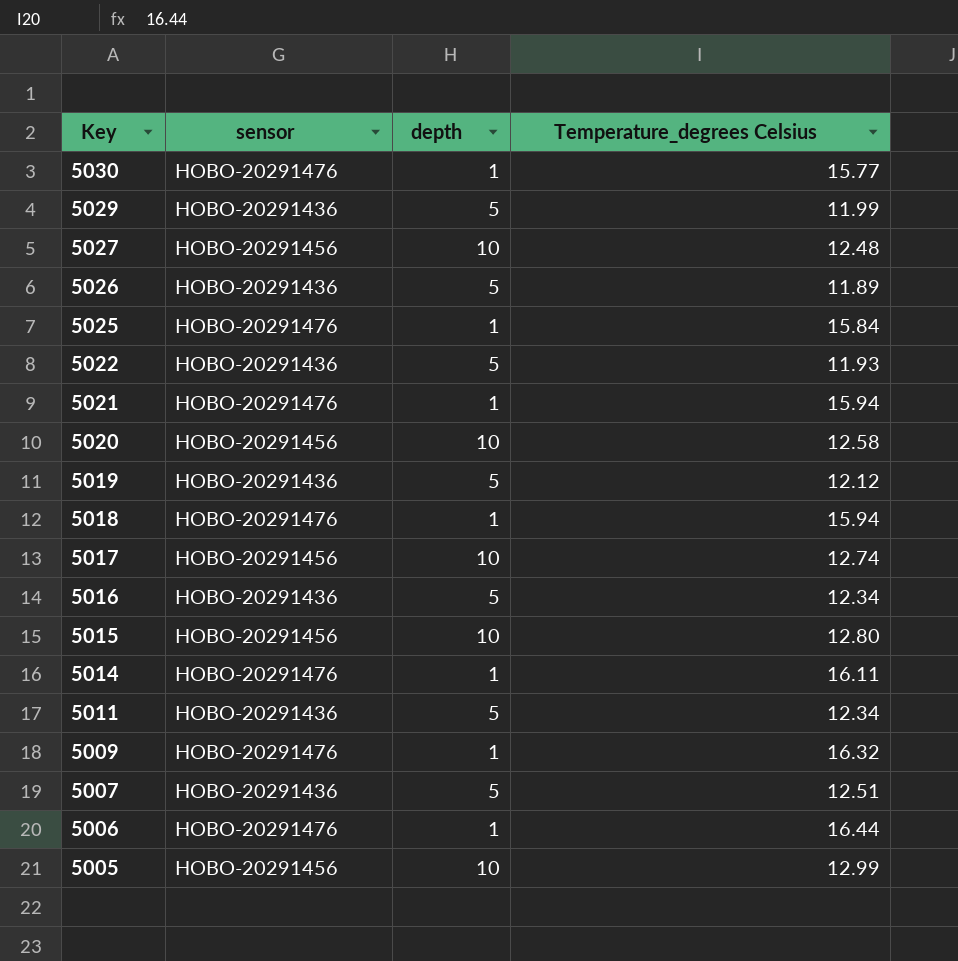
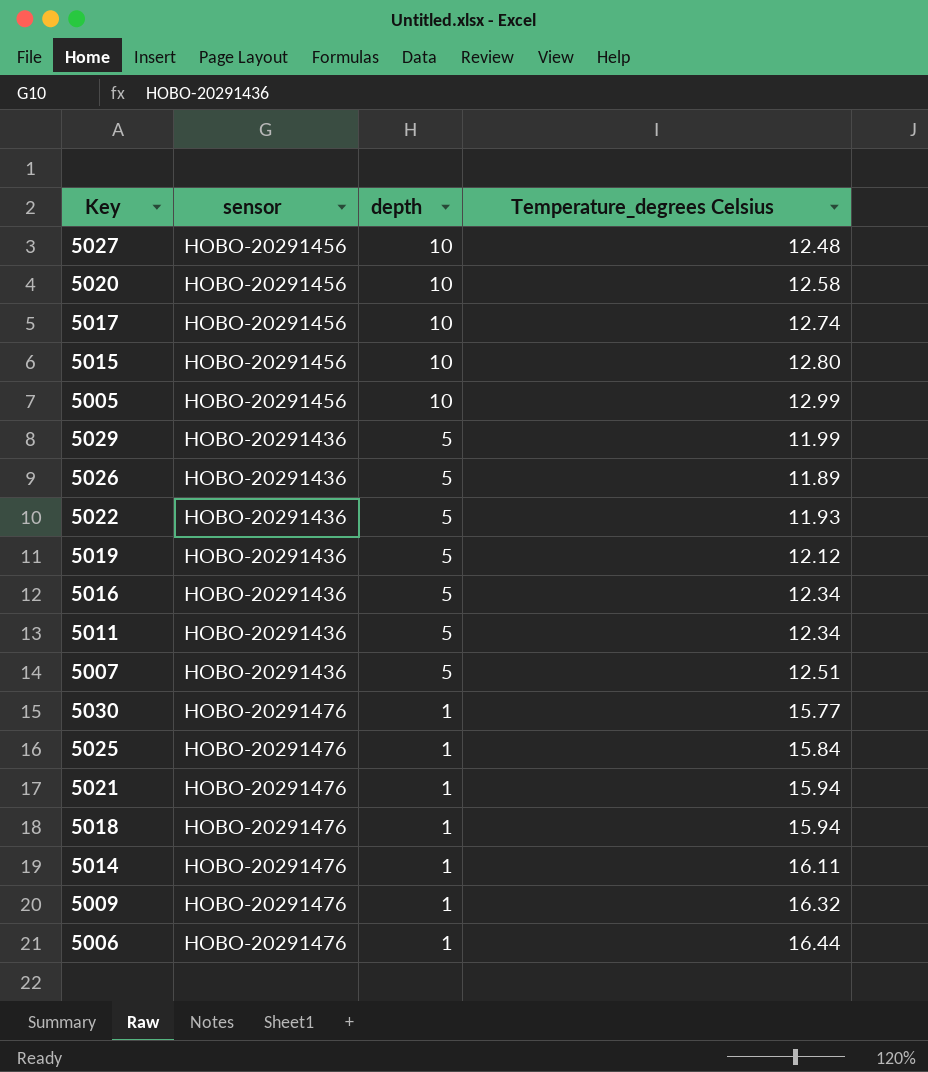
row order: Key descending -> depth descending

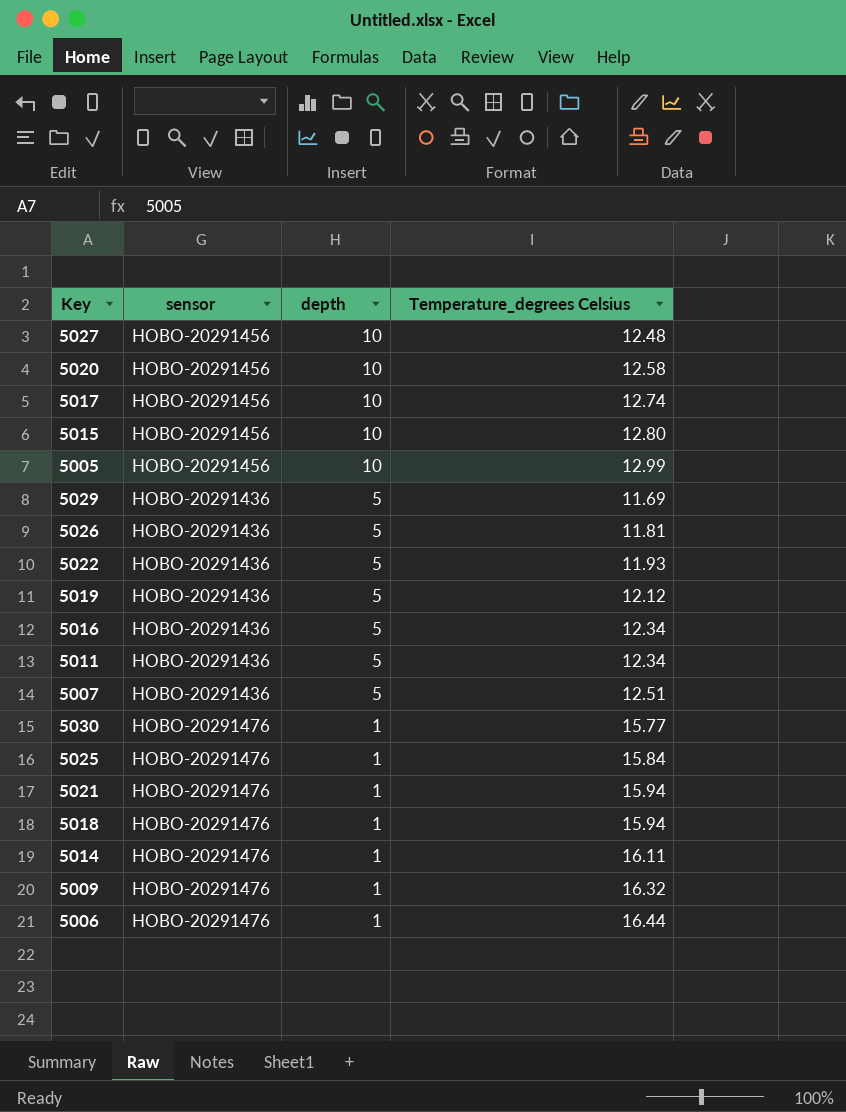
5029 | Temperature_degrees Celsius: 11.99 -> 11.69
5026 | Temperature_degrees Celsius: 11.89 -> 11.81

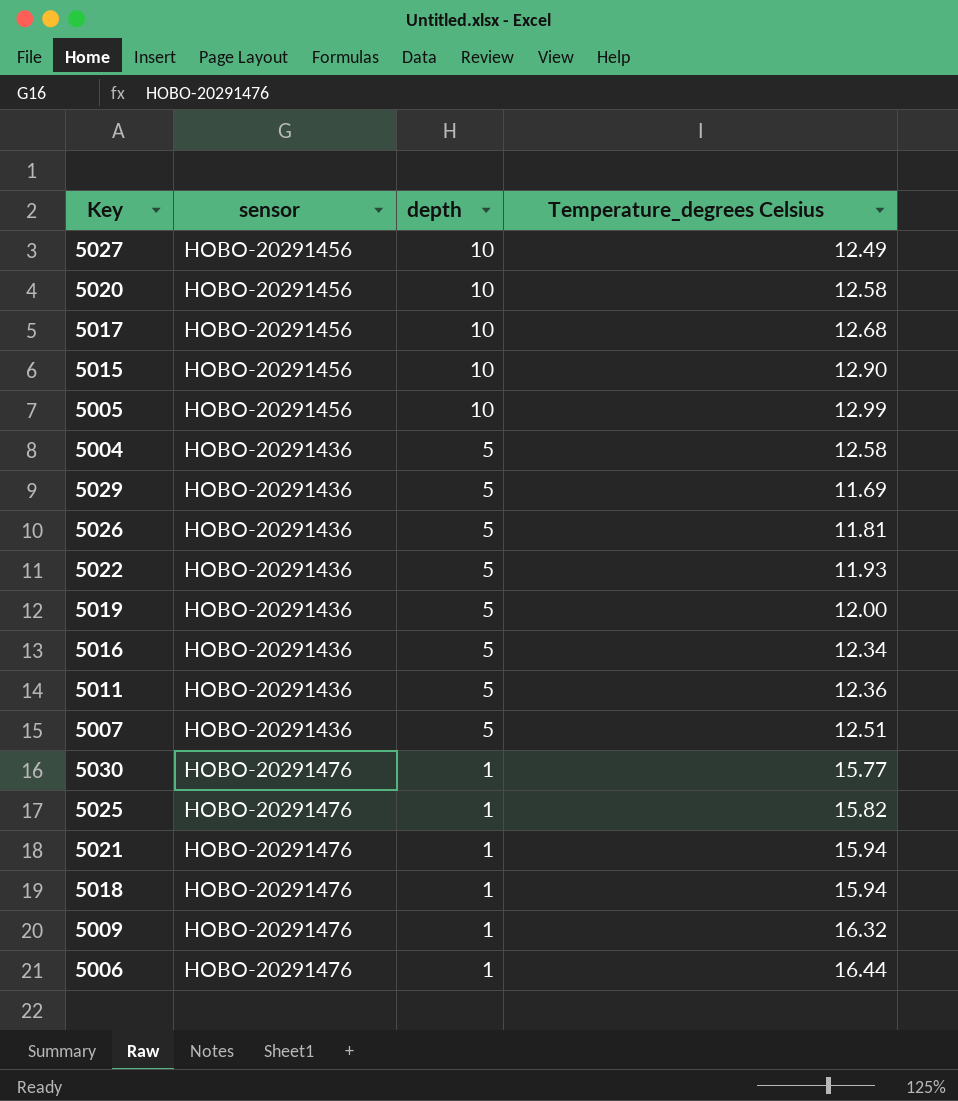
row 5014: HOBO-20291476 | 1 | 16.11 -> none
5027 | Temperature_degrees Celsius: 12.48 -> 12.49
5017 | Temperature_degrees Celsius: 12.74 -> 12.68
5015 | Temperature_degrees Celsius: 12.80 -> 12.90
row 5004: none -> HOBO-20291436 | 5 | 12.58
5019 | Temperature_degrees Celsius: 12.12 -> 12.00
5011 | Temperature_degrees Celsius: 12.34 -> 12.36
5025 | Temperature_degrees Celsius: 15.84 -> 15.82

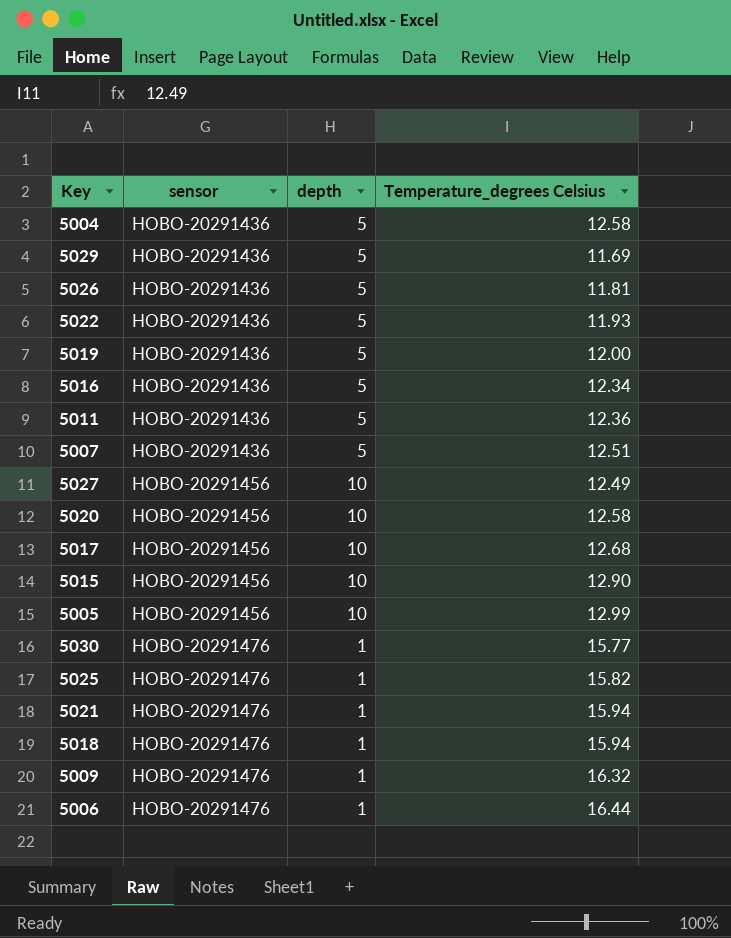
row order: depth descending -> sensor ascending

